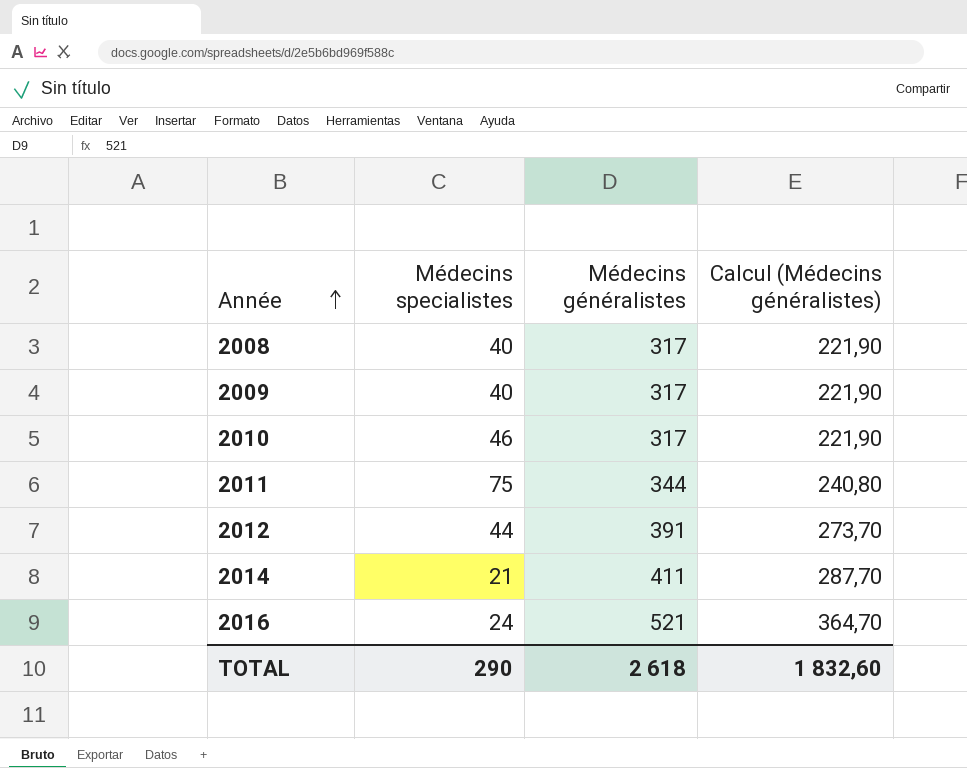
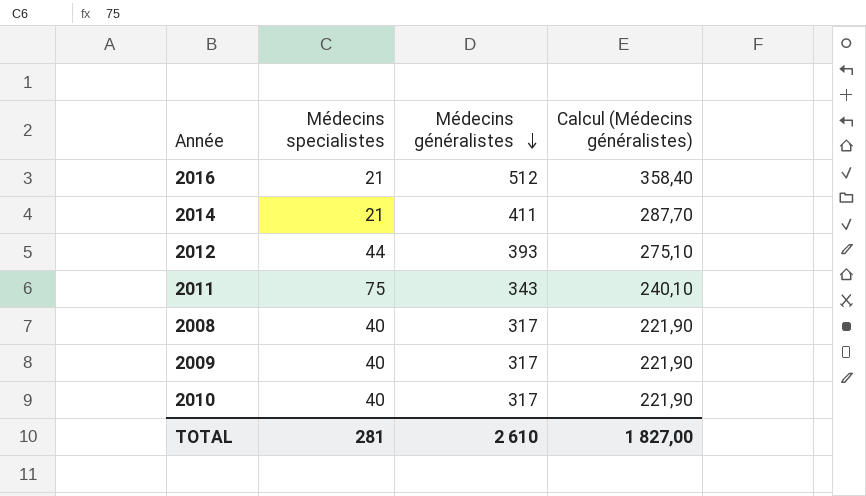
row order: Année ascending -> Médecins généralistes descending
2016 | Médecins specialistes: 24 -> 21
2016 | Médecins généralistes: 521 -> 512
2016 | Calcul (Médecins généralistes): 364,70 -> 358,40
2012 | Médecins généralistes: 391 -> 393
2012 | Calcul (Médecins généralistes): 273,70 -> 275,10
2011 | Médecins généralistes: 344 -> 343
2011 | Calcul (Médecins généralistes): 240,80 -> 240,10
2010 | Médecins specialistes: 46 -> 40
TOTAL | Médecins specialistes: 290 -> 281
TOTAL | Médecins généralistes: 2 618 -> 2 610
TOTAL | Calcul (Médecins généralistes): 1 832,60 -> 1 827,00

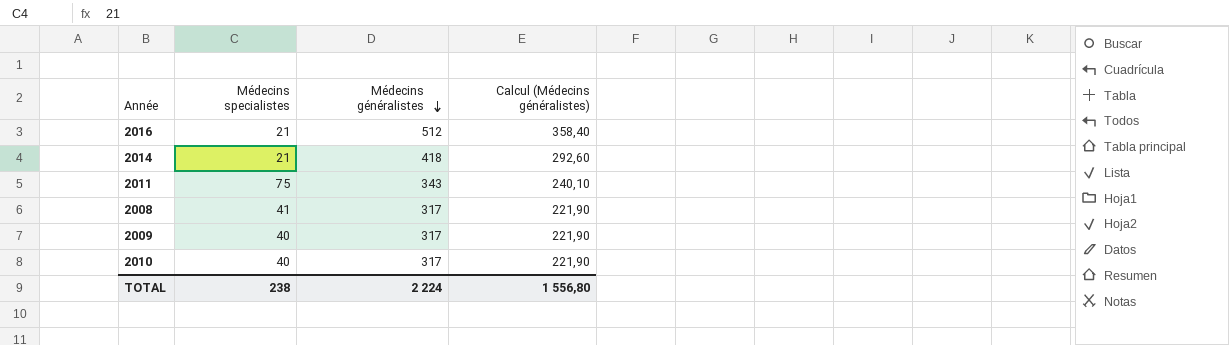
row 2012: 44 | 393 | 275,10 -> none
2014 | Médecins généralistes: 411 -> 418
2014 | Calcul (Médecins généralistes): 287,70 -> 292,60
2008 | Médecins specialistes: 40 -> 41
TOTAL | Médecins specialistes: 281 -> 238
TOTAL | Médecins généralistes: 2 610 -> 2 224
TOTAL | Calcul (Médecins généralistes): 1 827,00 -> 1 556,80

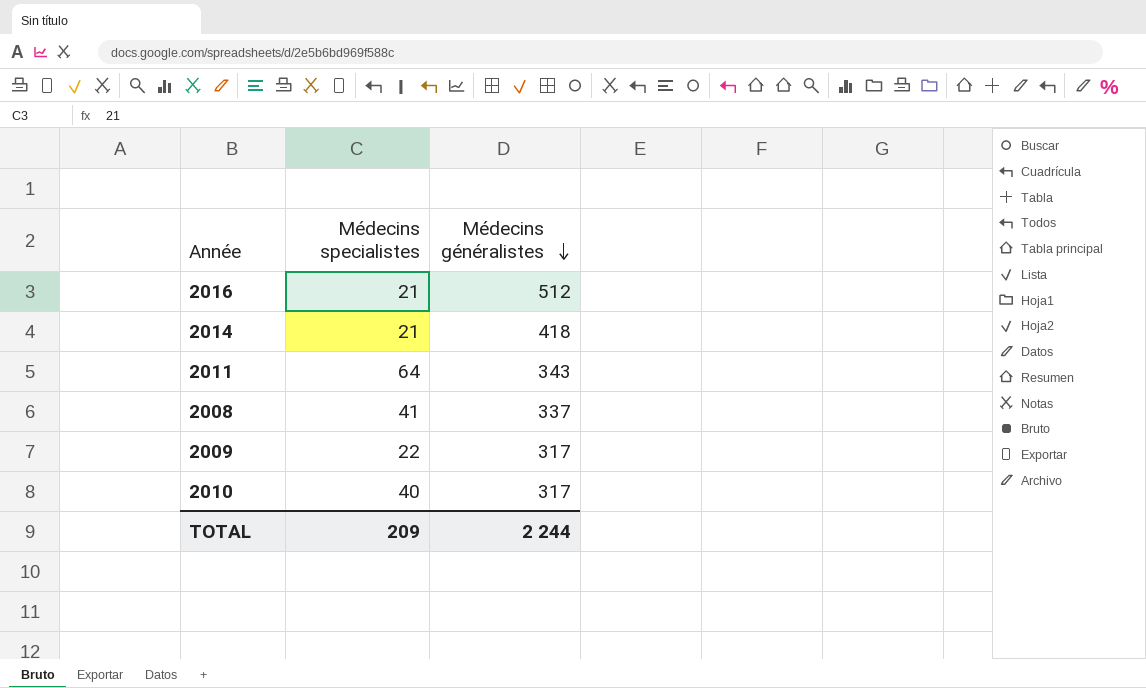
column Calcul (Médecins généralistes) | formula: [Médecins généralistes] * 0,7 -> none
2011 | Médecins specialistes: 75 -> 64
2008 | Médecins généralistes: 317 -> 337
2009 | Médecins specialistes: 40 -> 22
TOTAL | Médecins specialistes: 238 -> 209
TOTAL | Médecins généralistes: 2 224 -> 2 244

